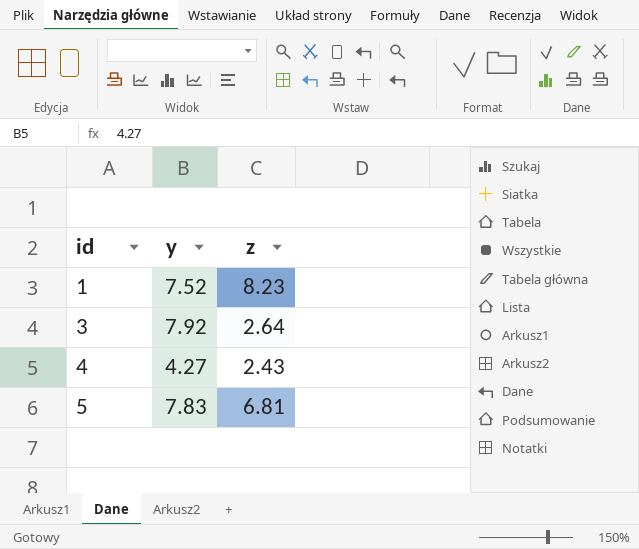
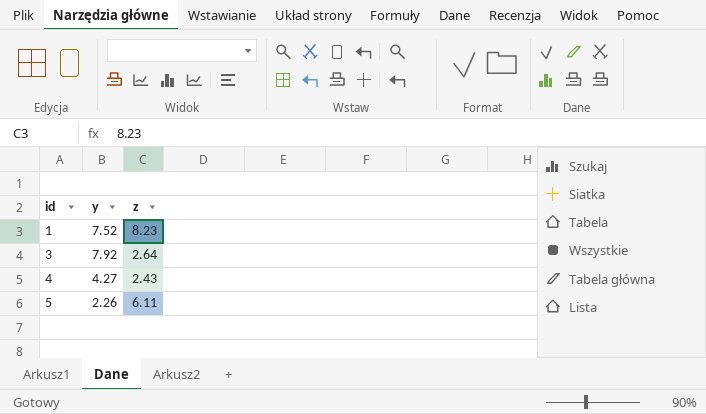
5 | y: 7.83 -> 2.26
5 | z: 6.81 -> 6.11

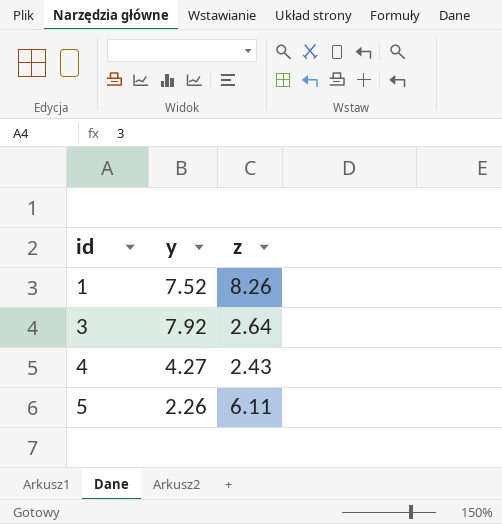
1 | z: 8.23 -> 8.26

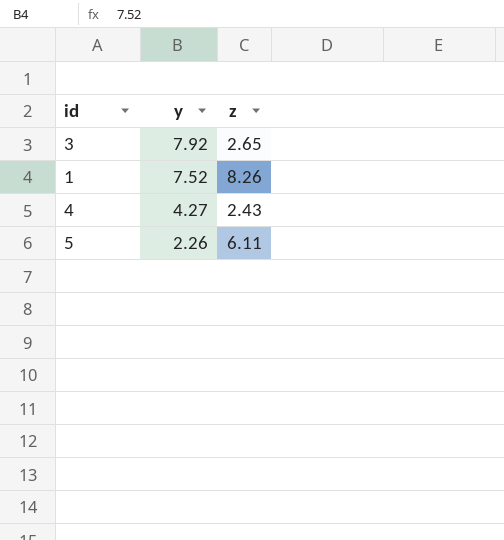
row order: id ascending -> y descending
3 | z: 2.64 -> 2.65

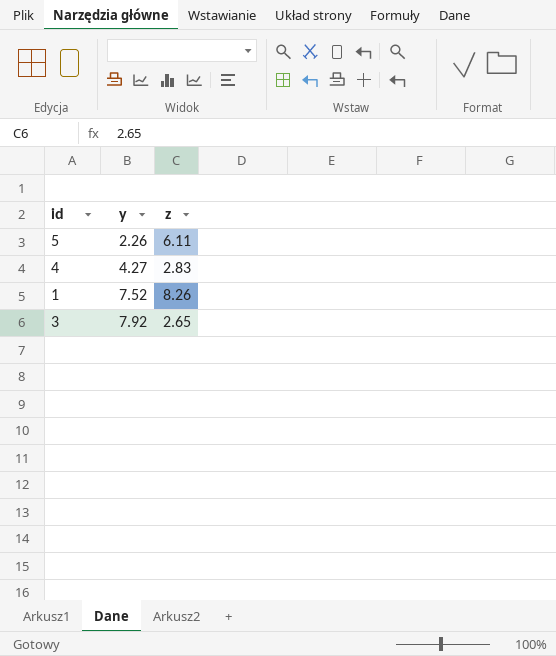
row order: y descending -> y ascending
4 | z: 2.43 -> 2.83

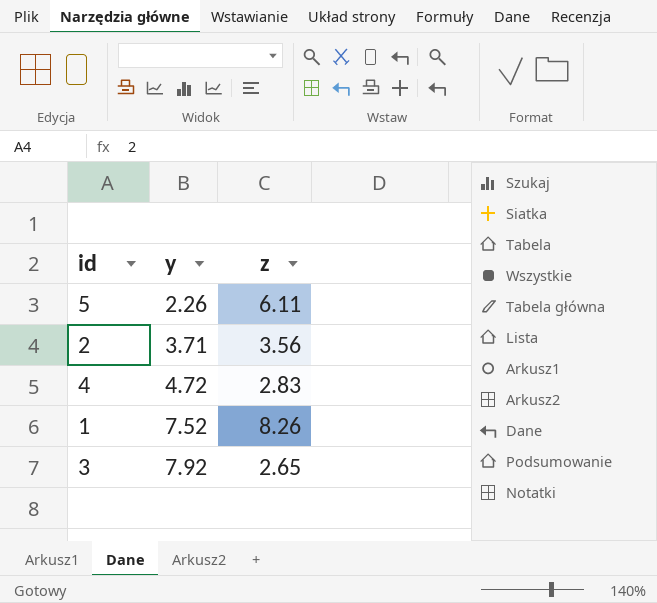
row 2: none -> 3.71 | 3.56
4 | y: 4.27 -> 4.72

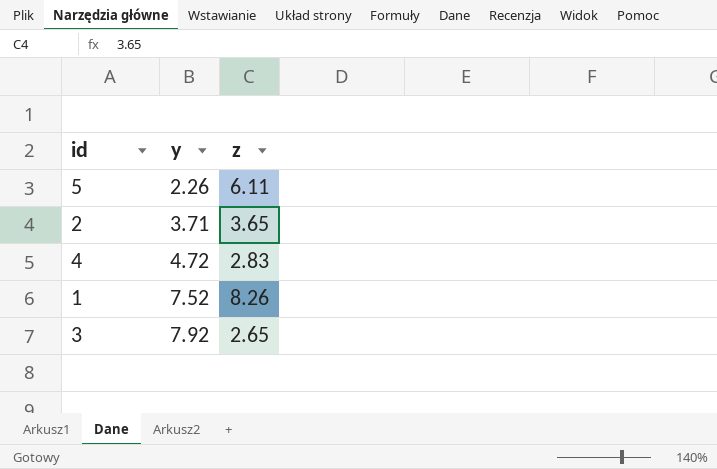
2 | z: 3.56 -> 3.65

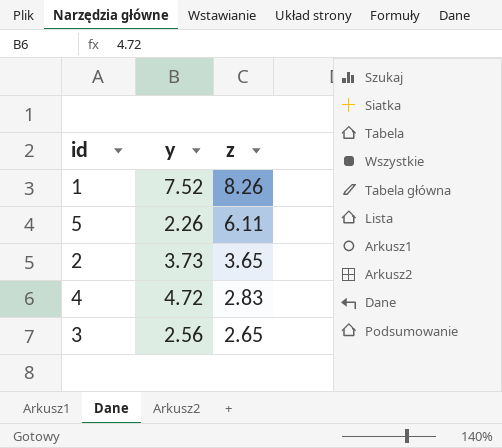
row order: y ascending -> z descending
2 | y: 3.71 -> 3.73
3 | y: 7.92 -> 2.56

